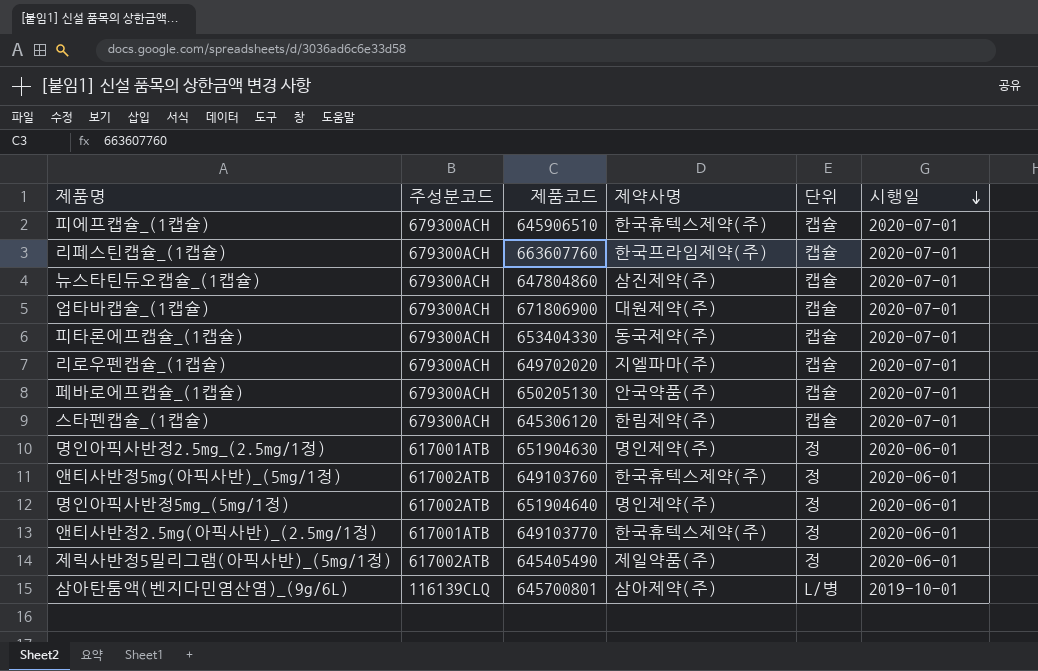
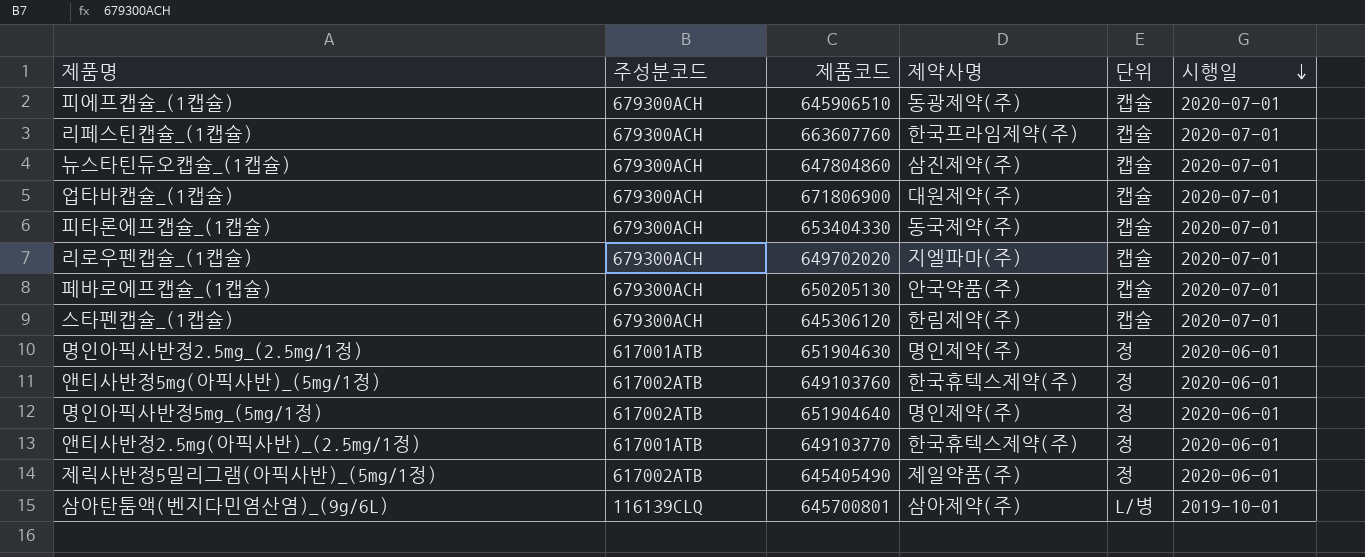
피에프캡슐_(1캡슐) | 제약사명: 한국휴텍스제약(주) -> 동광제약(주)

